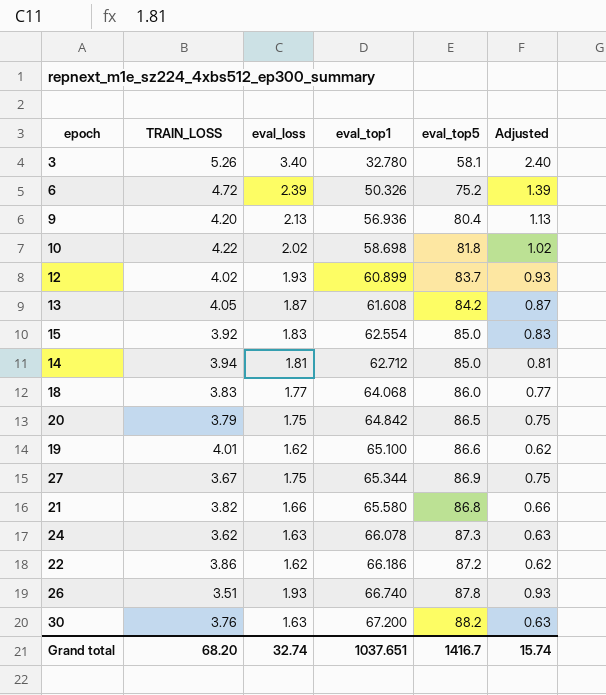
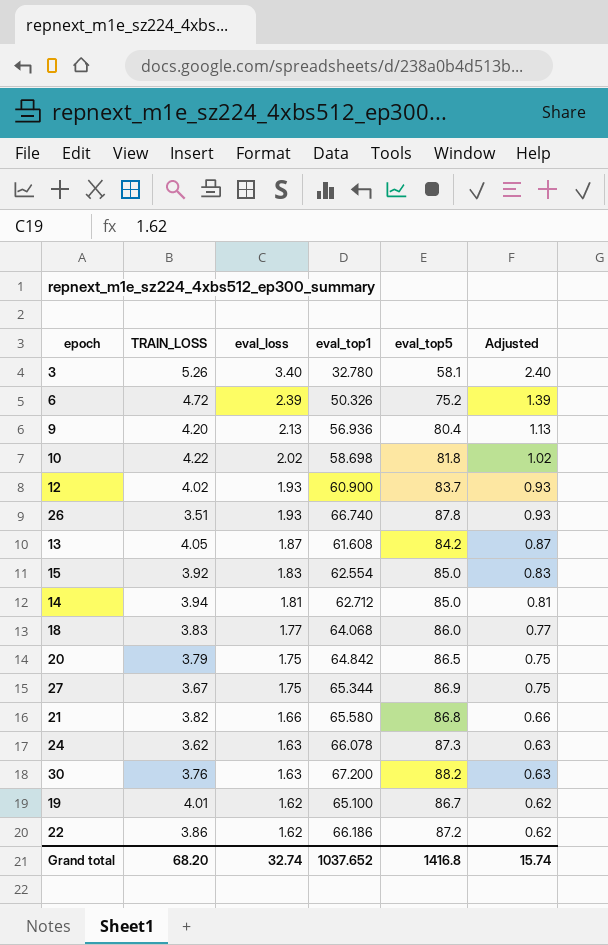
row order: eval_top1 ascending -> eval_loss descending
12 | eval_top1: 60.899 -> 60.900
19 | eval_top5: 86.6 -> 86.7
Grand total | eval_top1: 1037.651 -> 1037.652
Grand total | eval_top5: 1416.7 -> 1416.8

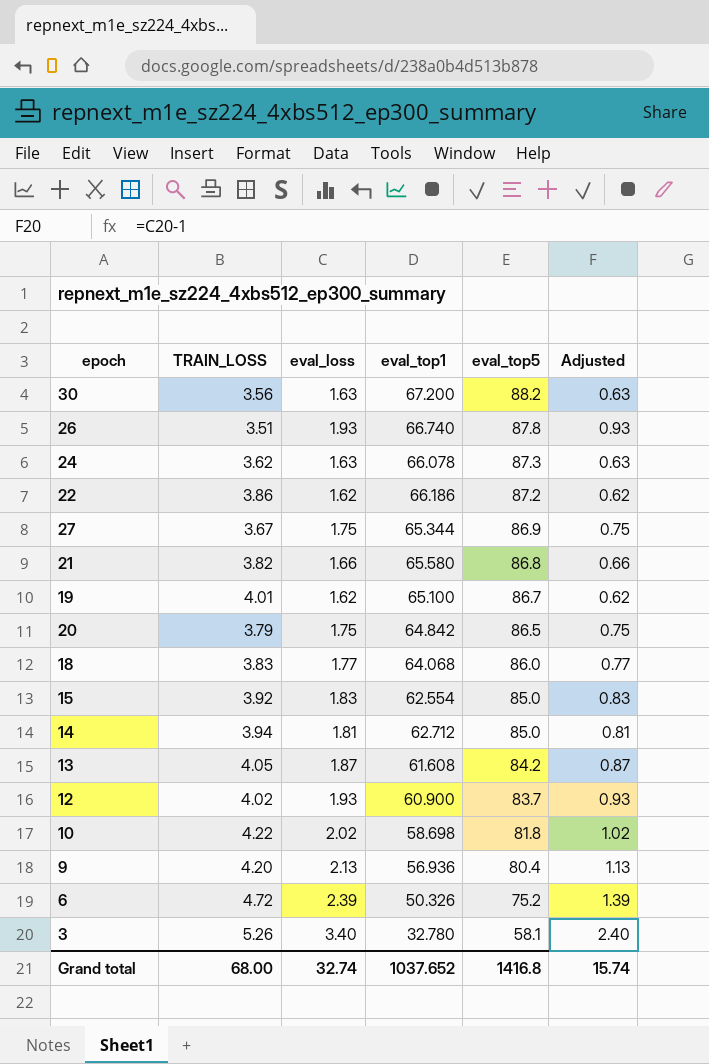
row order: eval_loss descending -> eval_top5 descending
30 | TRAIN_LOSS: 3.76 -> 3.56
Grand total | TRAIN_LOSS: 68.20 -> 68.00

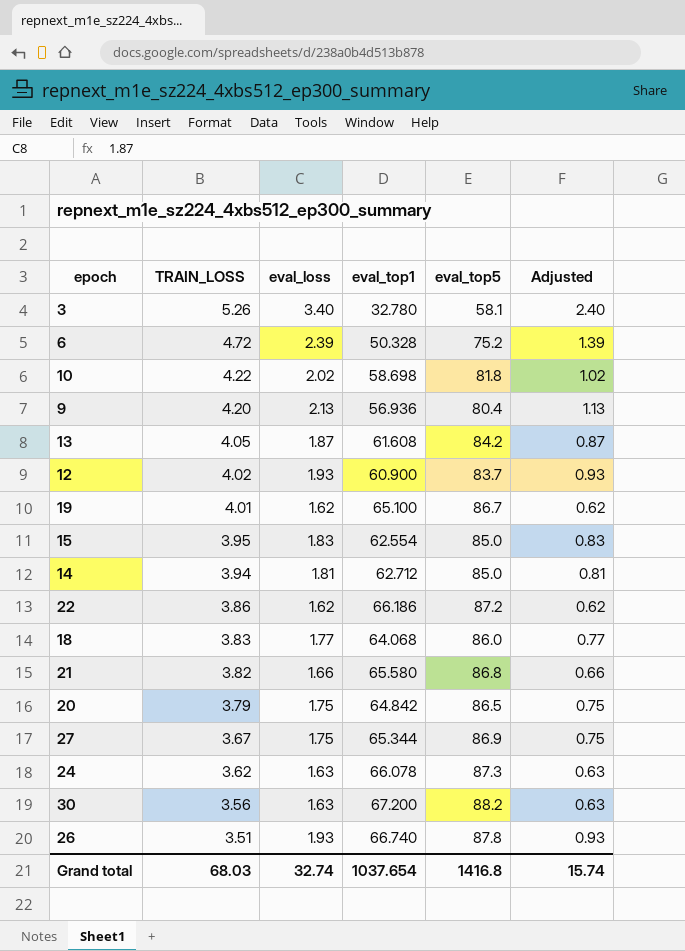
row order: eval_top5 descending -> TRAIN_LOSS descending
6 | eval_top1: 50.326 -> 50.328
15 | TRAIN_LOSS: 3.92 -> 3.95
Grand total | TRAIN_LOSS: 68.00 -> 68.03
Grand total | eval_top1: 1037.652 -> 1037.654

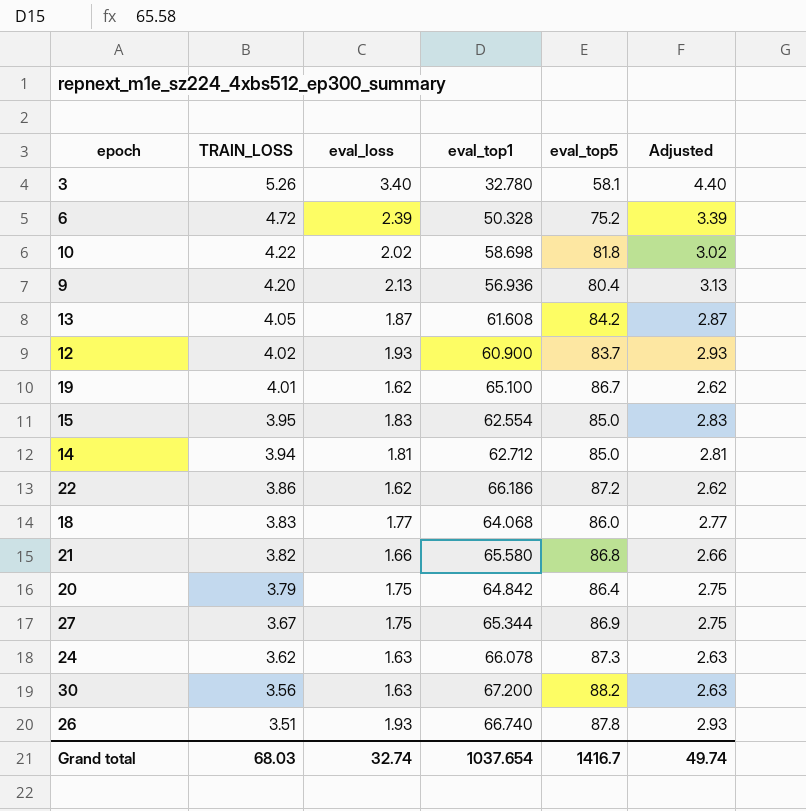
column Adjusted | formula: [eval_loss] - 1 -> [eval_loss] + 1
20 | eval_top5: 86.5 -> 86.4
Grand total | eval_top5: 1416.8 -> 1416.7
Grand total | Adjusted: 15.74 -> 49.74

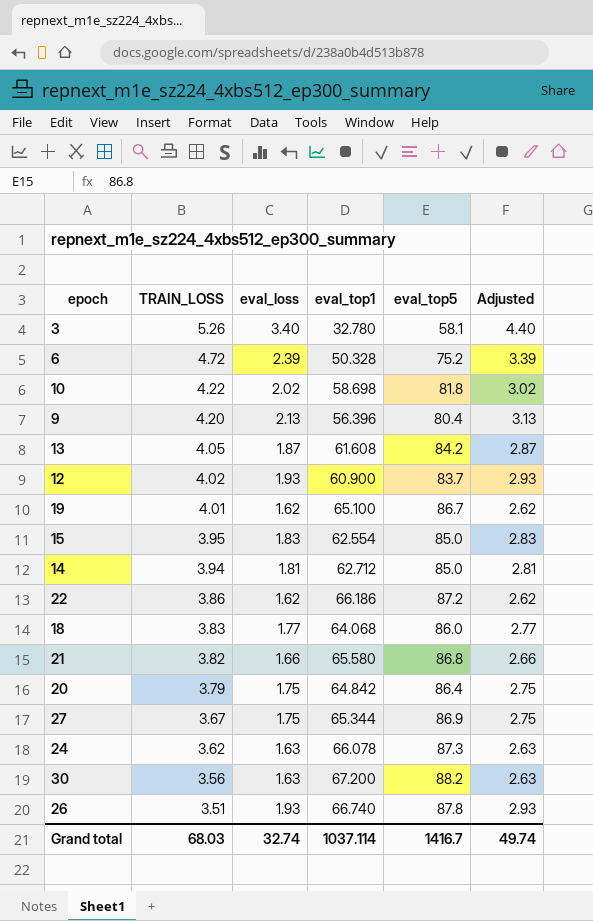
9 | eval_top1: 56.936 -> 56.396
Grand total | eval_top1: 1037.654 -> 1037.114

